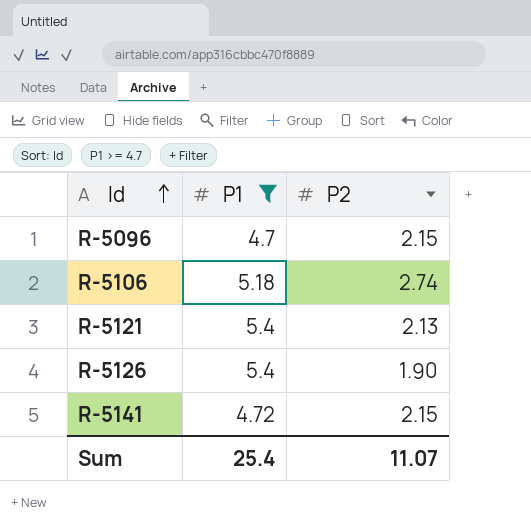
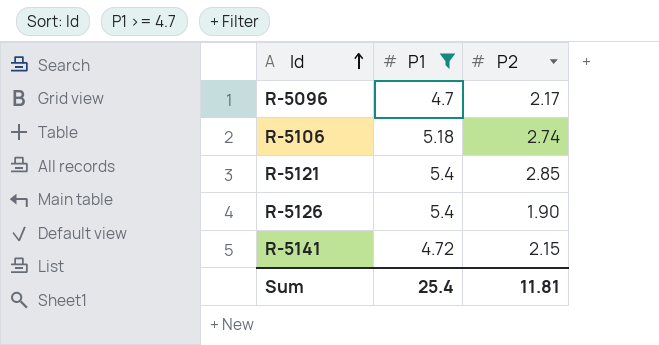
R-5096 | P2: 2.15 -> 2.17
R-5121 | P2: 2.13 -> 2.85
Sum | P2: 11.07 -> 11.81

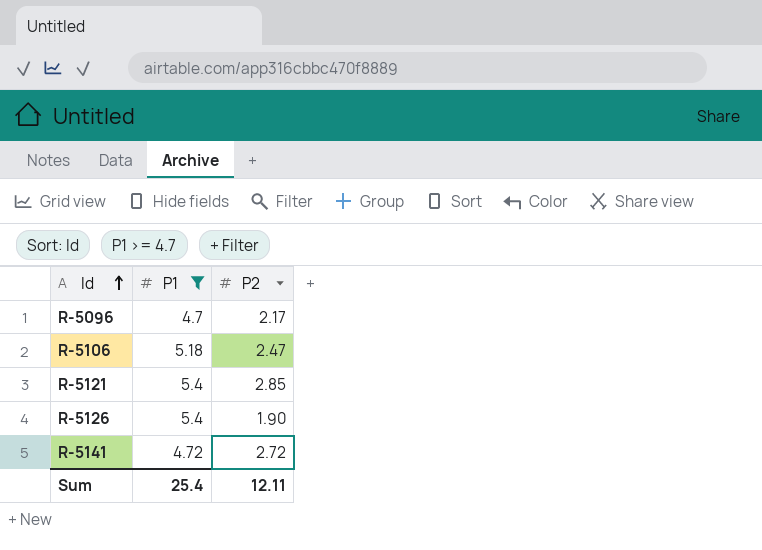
R-5106 | P2: 2.74 -> 2.47
R-5141 | P2: 2.15 -> 2.72
Sum | P2: 11.81 -> 12.11

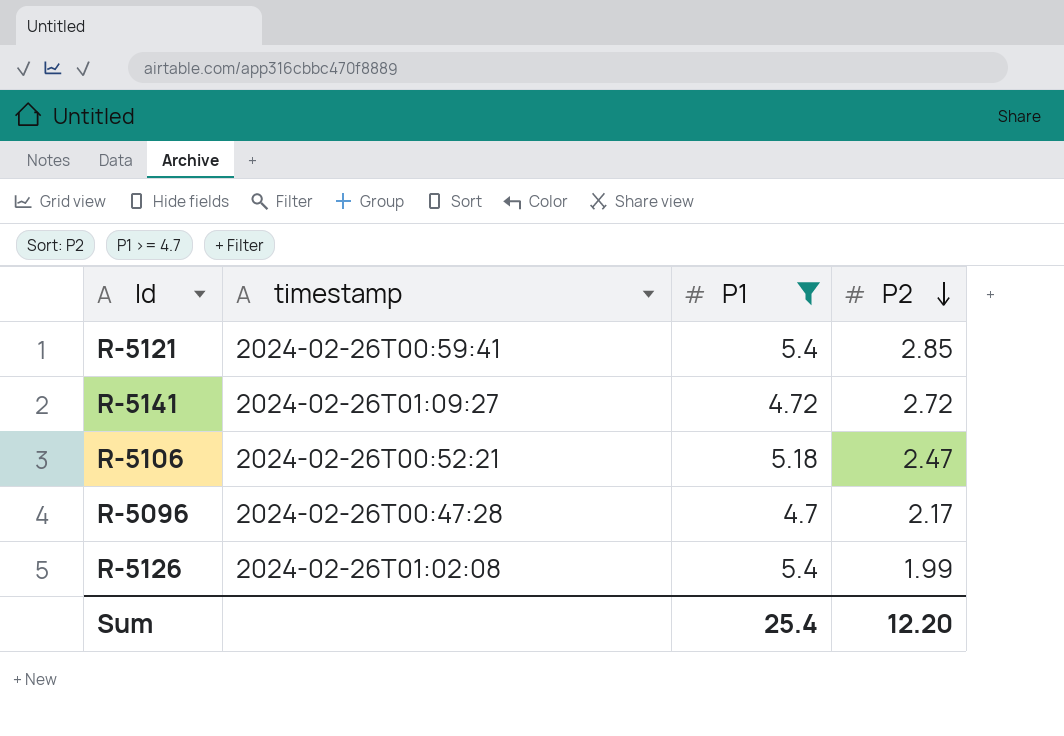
row order: Id ascending -> P2 descending
column timestamp | position: none -> 2
R-5126 | P2: 1.90 -> 1.99
Sum | P2: 12.11 -> 12.20

